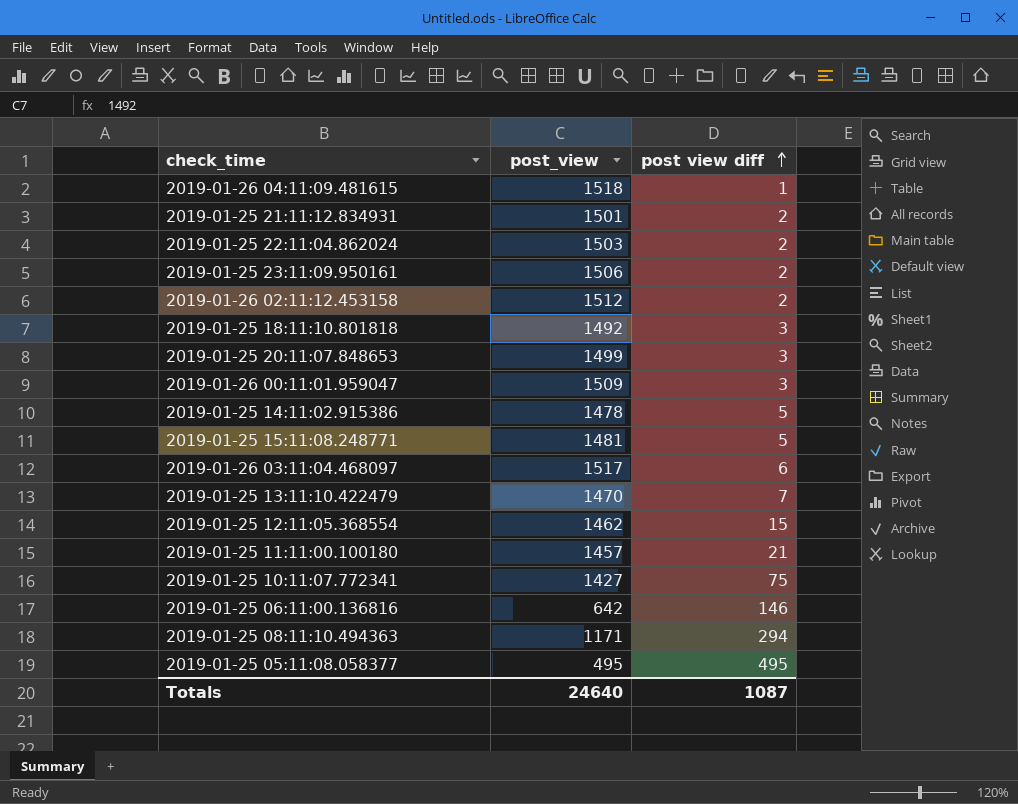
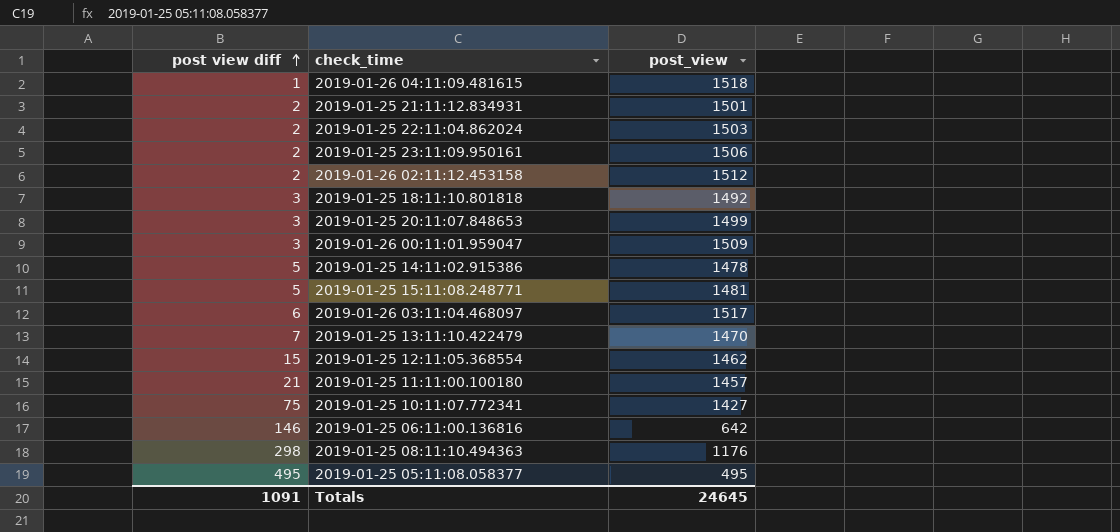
column post view diff | position: 3 -> 1
2019-01-25 08:11:10.494363 | post view diff: 294 -> 298
2019-01-25 08:11:10.494363 | post_view: 1171 -> 1176
Totals | post view diff: 1087 -> 1091
Totals | post_view: 24640 -> 24645

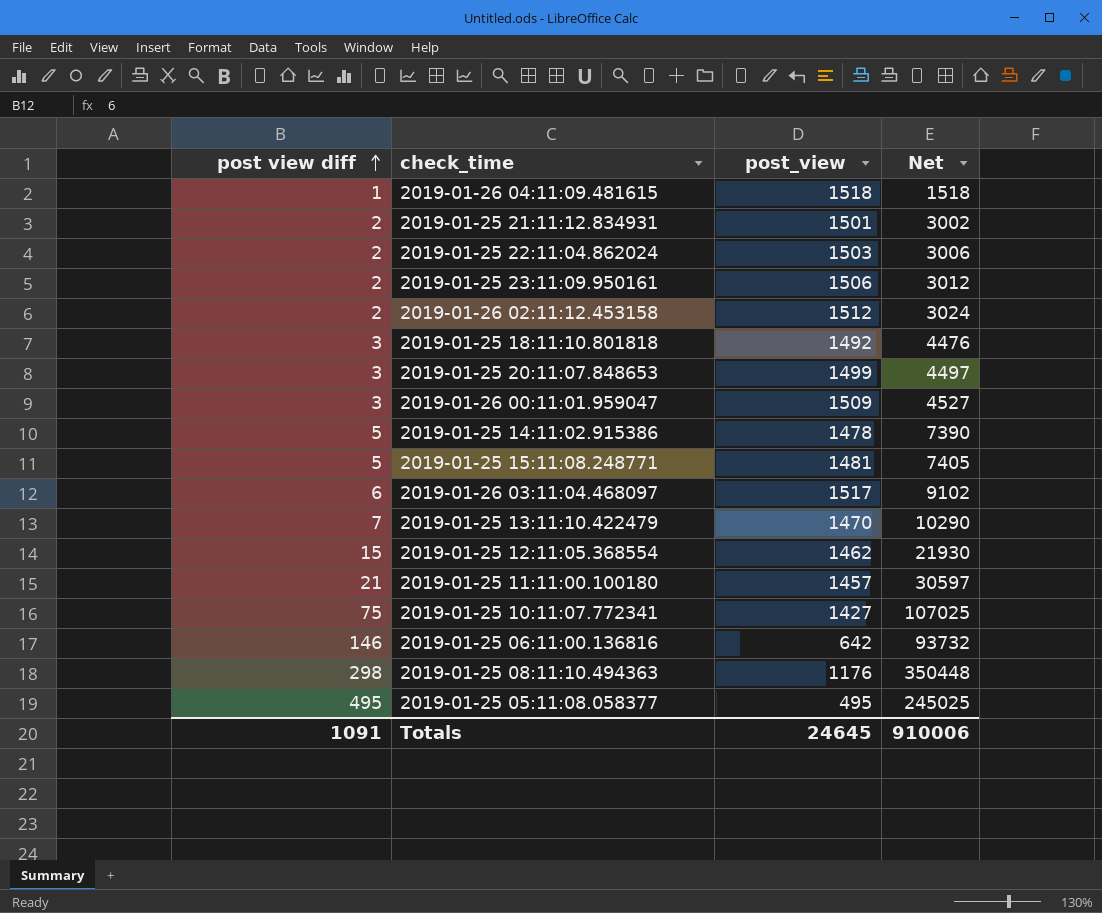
column Net | formula: none -> [post view diff] * [post_view]

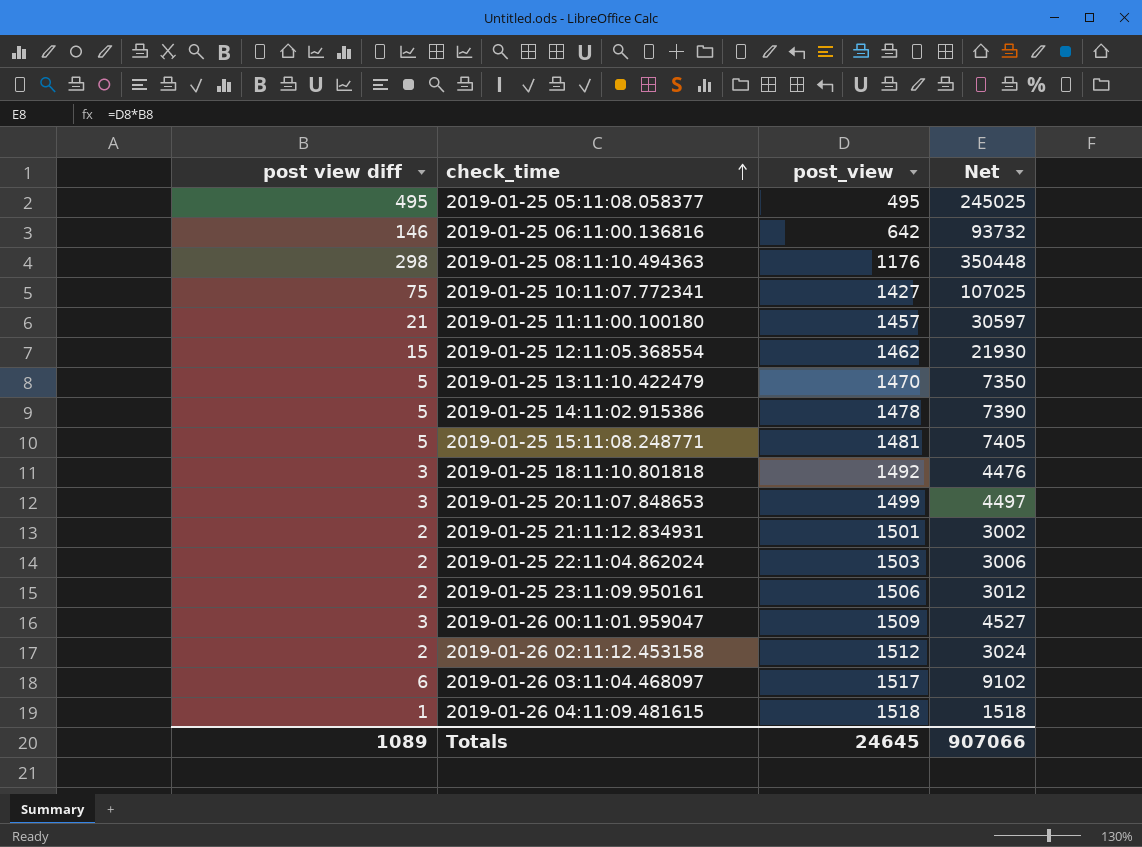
row order: post view diff ascending -> check_time ascending
2019-01-25 13:11:10.422479 | post view diff: 7 -> 5
2019-01-25 13:11:10.422479 | Net: 10290 -> 7350
Totals | post view diff: 1091 -> 1089
Totals | Net: 910006 -> 907066

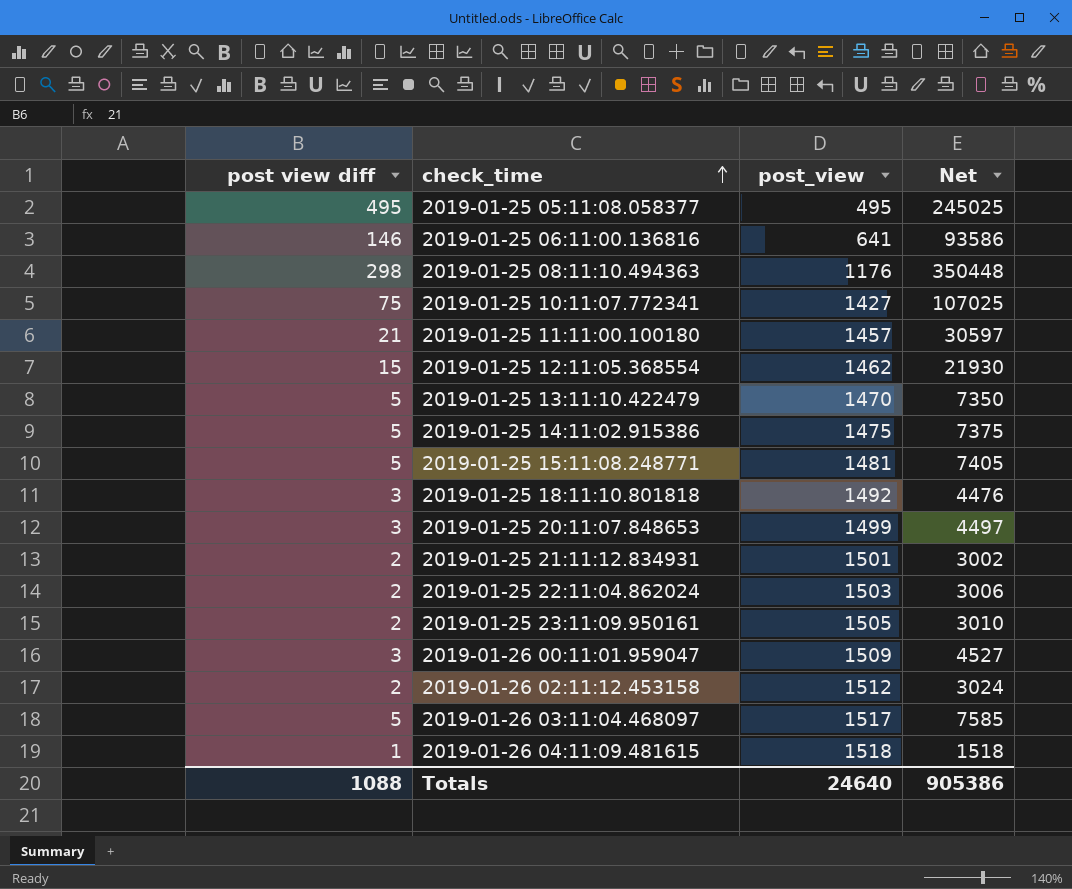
2019-01-25 06:11:00.136816 | post_view: 642 -> 641
2019-01-25 06:11:00.136816 | Net: 93732 -> 93586
2019-01-25 14:11:02.915386 | post_view: 1478 -> 1475
2019-01-25 14:11:02.915386 | Net: 7390 -> 7375
2019-01-25 23:11:09.950161 | post_view: 1506 -> 1505
2019-01-25 23:11:09.950161 | Net: 3012 -> 3010
2019-01-26 03:11:04.468097 | post view diff: 6 -> 5
2019-01-26 03:11:04.468097 | Net: 9102 -> 7585
Totals | post view diff: 1089 -> 1088
Totals | post_view: 24645 -> 24640
Totals | Net: 907066 -> 905386

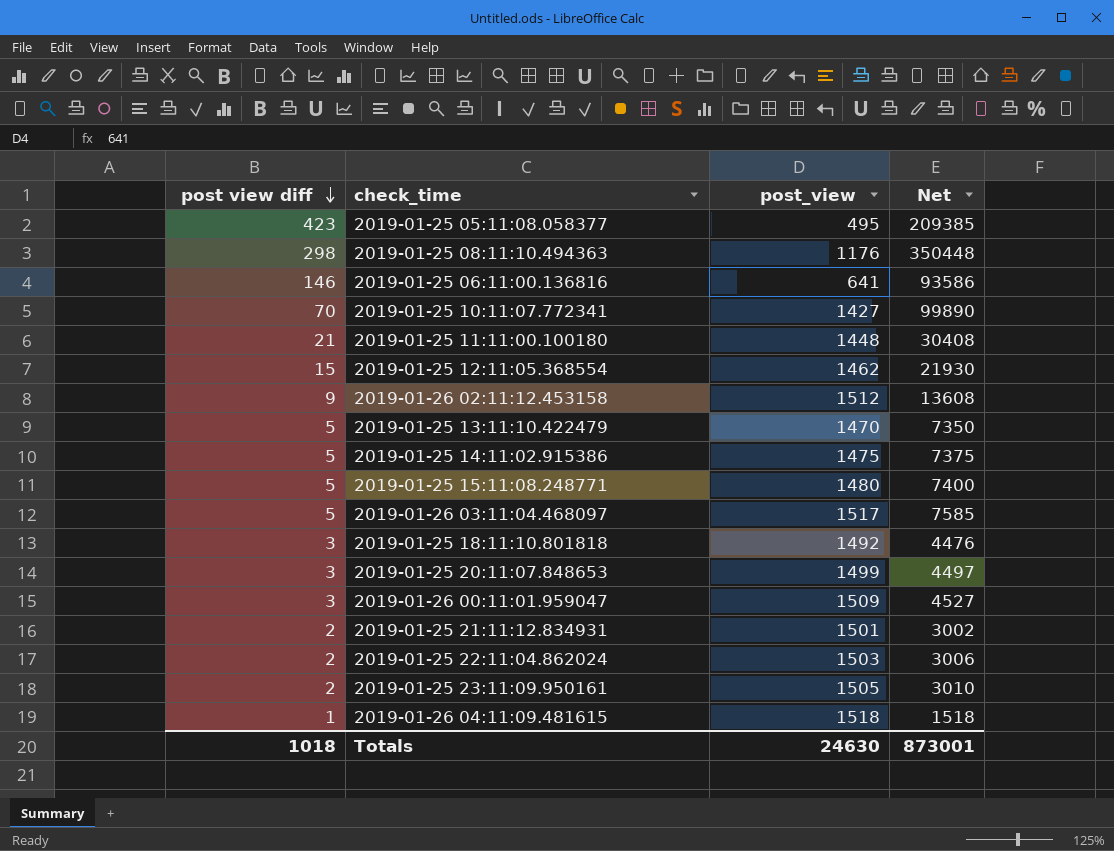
row order: check_time ascending -> post view diff descending
2019-01-25 05:11:08.058377 | post view diff: 495 -> 423
2019-01-25 05:11:08.058377 | Net: 245025 -> 209385
2019-01-25 10:11:07.772341 | post view diff: 75 -> 70
2019-01-25 10:11:07.772341 | Net: 107025 -> 99890
2019-01-25 11:11:00.100180 | post_view: 1457 -> 1448
2019-01-25 11:11:00.100180 | Net: 30597 -> 30408
2019-01-26 02:11:12.453158 | post view diff: 2 -> 9
2019-01-26 02:11:12.453158 | Net: 3024 -> 13608
2019-01-25 15:11:08.248771 | post_view: 1481 -> 1480
2019-01-25 15:11:08.248771 | Net: 7405 -> 7400
Totals | post view diff: 1088 -> 1018
Totals | post_view: 24640 -> 24630
Totals | Net: 905386 -> 873001

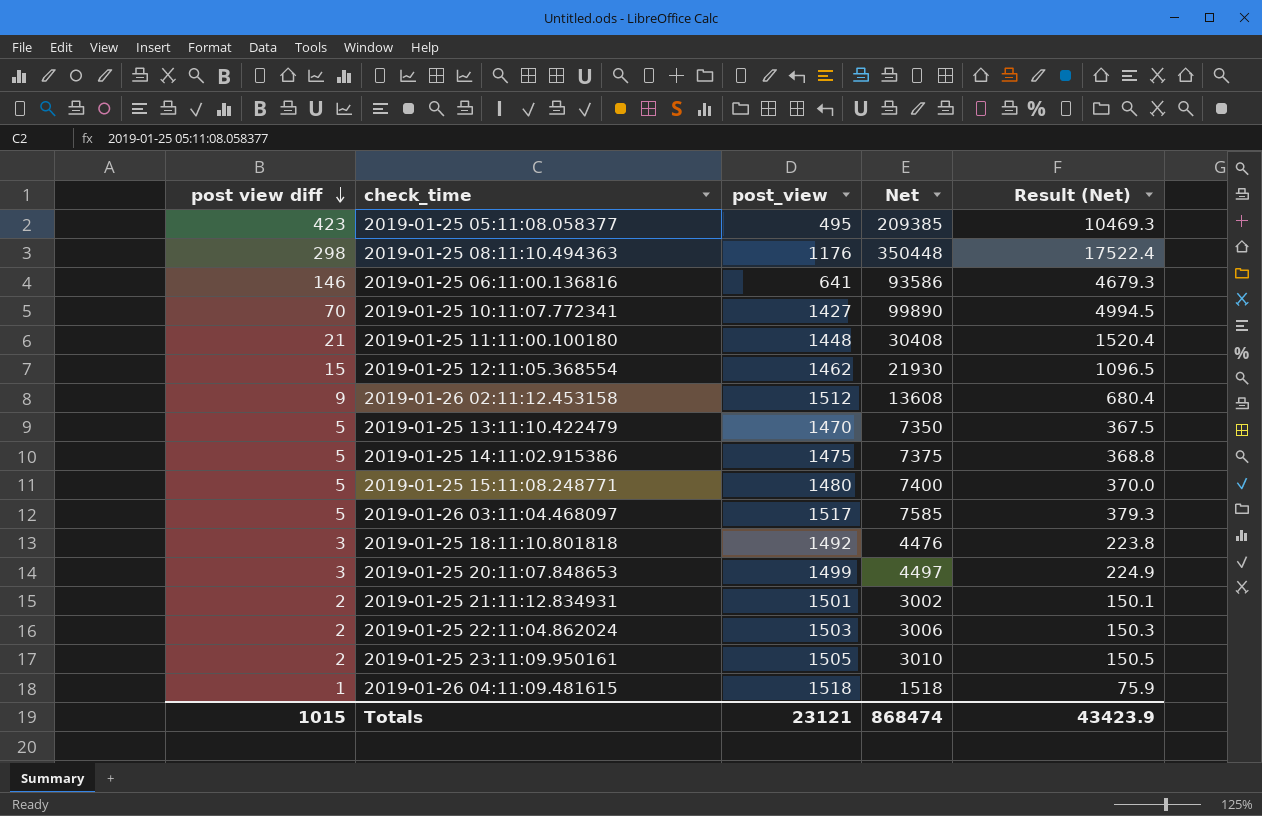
column Result (Net) | formula: none -> [Net] * 0.05
row 2019-01-26 00:11:01.959047: 3 | 1509 | 4527 -> none
Totals | post view diff: 1018 -> 1015
Totals | post_view: 24630 -> 23121
Totals | Net: 873001 -> 868474

